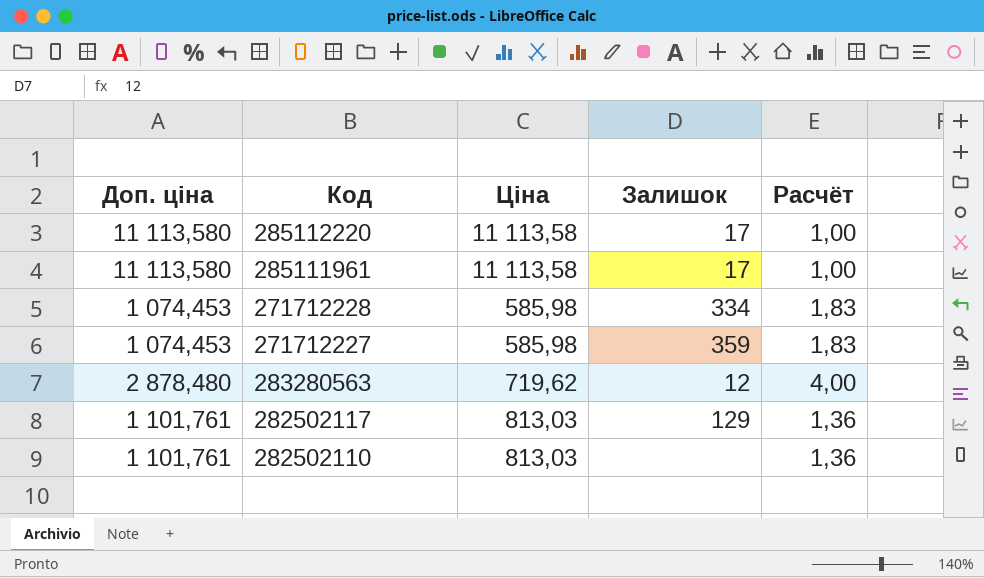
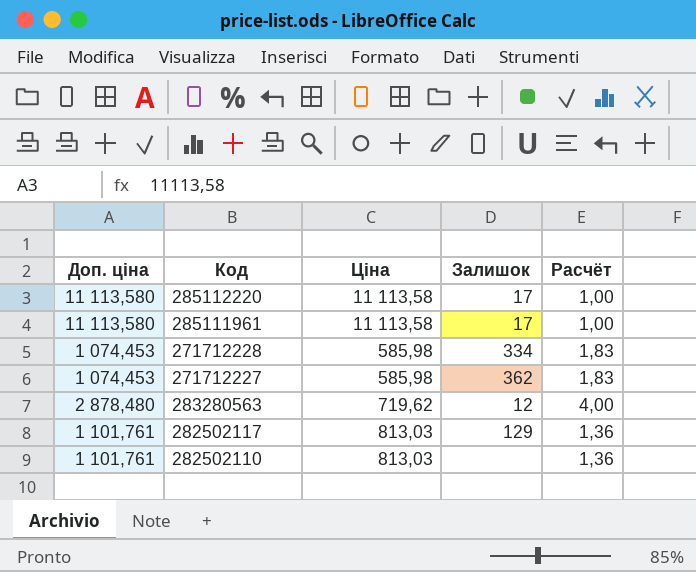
271712227 | Залишок: 359 -> 362

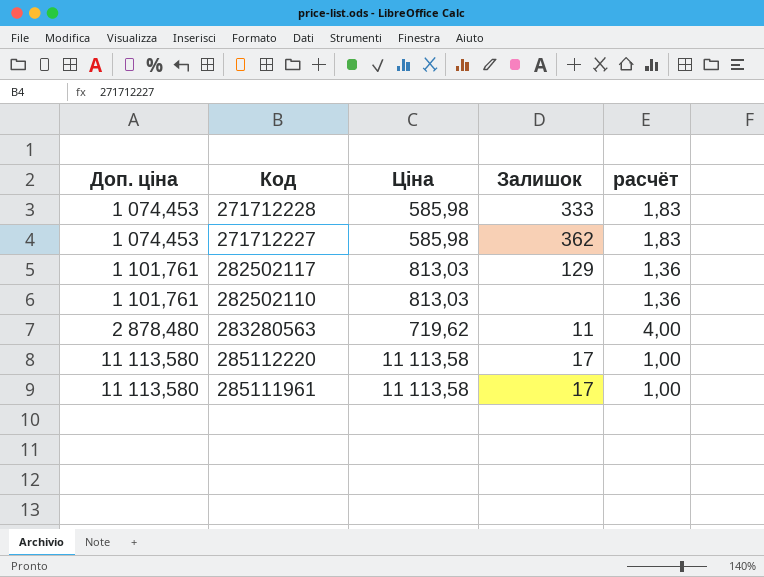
row order: none -> Доп. ціна ascending
column name: Расчёт -> расчёт
271712228 | Залишок: 334 -> 333
283280563 | Залишок: 12 -> 11

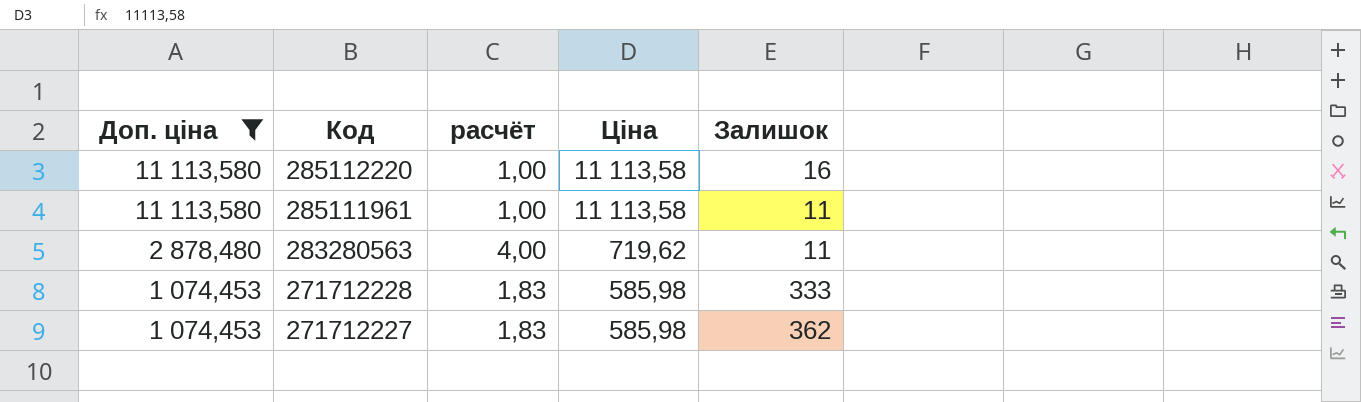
filter: none -> Доп. ціна != 1 101,761
row order: Доп. ціна ascending -> Доп. ціна descending
column расчёт | position: 5 -> 3
285112220 | Залишок: 17 -> 16
285111961 | Залишок: 17 -> 11

